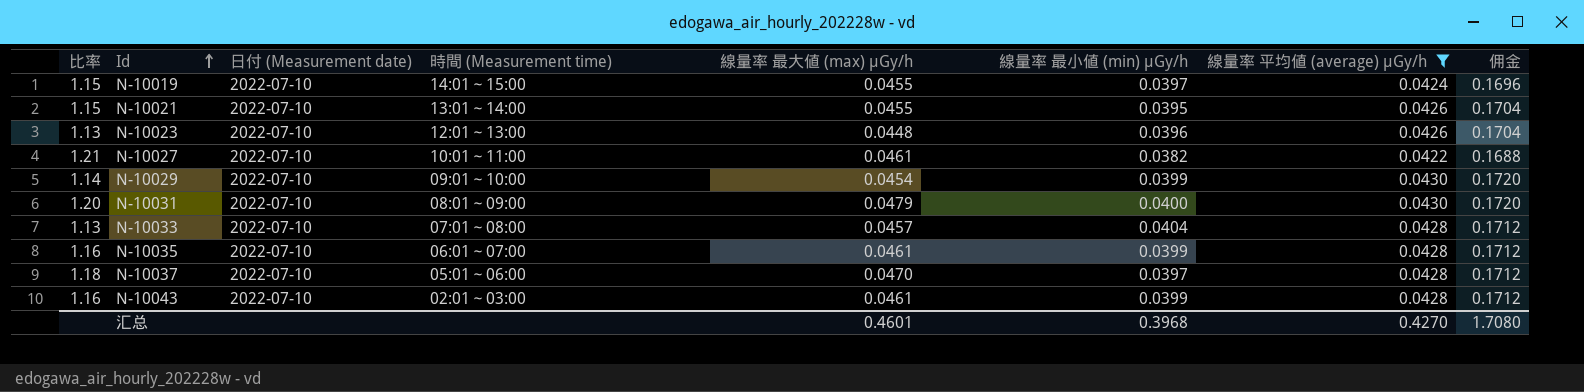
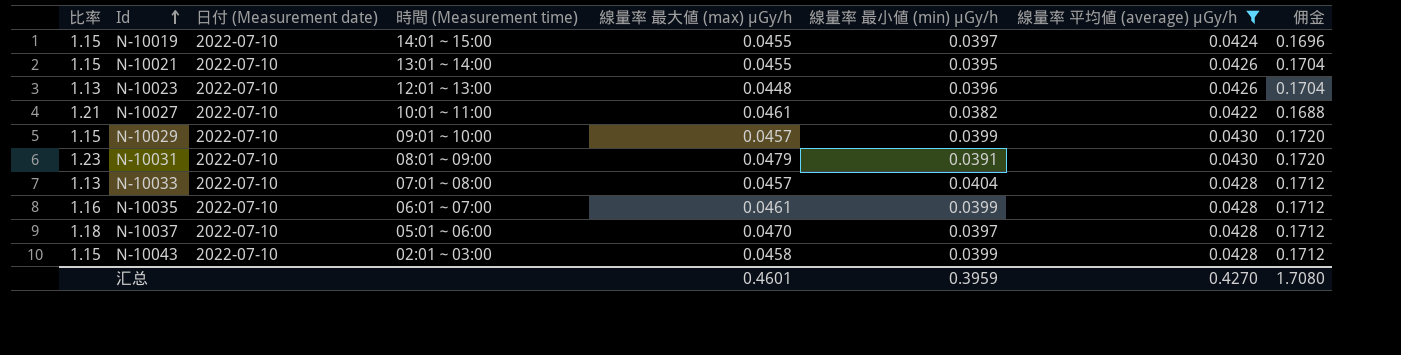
N-10029 | 比率: 1.14 -> 1.15
N-10029 | 線量率 最大値 (max) μGy/h: 0.0454 -> 0.0457
N-10031 | 比率: 1.20 -> 1.23
N-10031 | 線量率 最小値 (min) μGy/h: 0.0400 -> 0.0391
N-10043 | 比率: 1.16 -> 1.15
N-10043 | 線量率 最大値 (max) μGy/h: 0.0461 -> 0.0458
汇总 | 線量率 最小値 (min) μGy/h: 0.3968 -> 0.3959

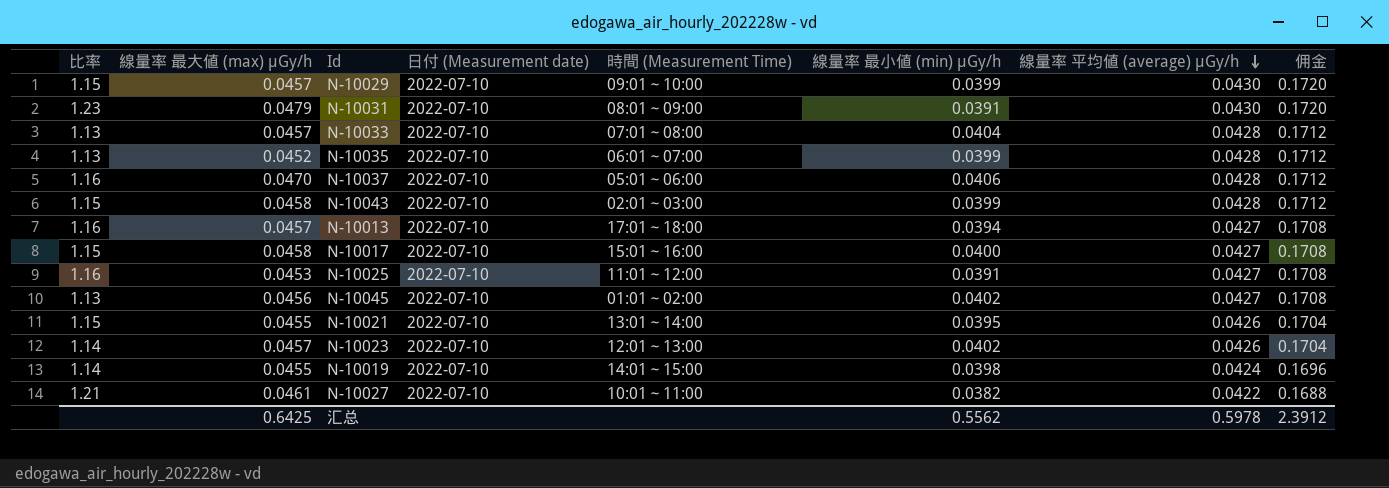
filter: 線量率 平均値 (average) μGy/h != 0.0427 -> none
row order: Id ascending -> 線量率 平均値 (average) μGy/h descending
column 線量率 最大値 (max) μGy/h | position: 5 -> 2
column name: 時間 (Measurement time) -> 時間 (Measurement Time)
N-10035 | 比率: 1.16 -> 1.13
N-10035 | 線量率 最大値 (max) μGy/h: 0.0461 -> 0.0452
N-10037 | 比率: 1.18 -> 1.16
N-10037 | 線量率 最小値 (min) μGy/h: 0.0397 -> 0.0406
N-10023 | 比率: 1.13 -> 1.14
N-10023 | 線量率 最大値 (max) μGy/h: 0.0448 -> 0.0457
N-10023 | 線量率 最小値 (min) μGy/h: 0.0396 -> 0.0402
N-10019 | 比率: 1.15 -> 1.14
N-10019 | 線量率 最小値 (min) μGy/h: 0.0397 -> 0.0398
汇总 | 線量率 最大値 (max) μGy/h: 0.4601 -> 0.6425
汇总 | 線量率 最小値 (min) μGy/h: 0.3959 -> 0.5562
汇总 | 線量率 平均値 (average) μGy/h: 0.4270 -> 0.5978
汇总 | 佣金: 1.7080 -> 2.3912

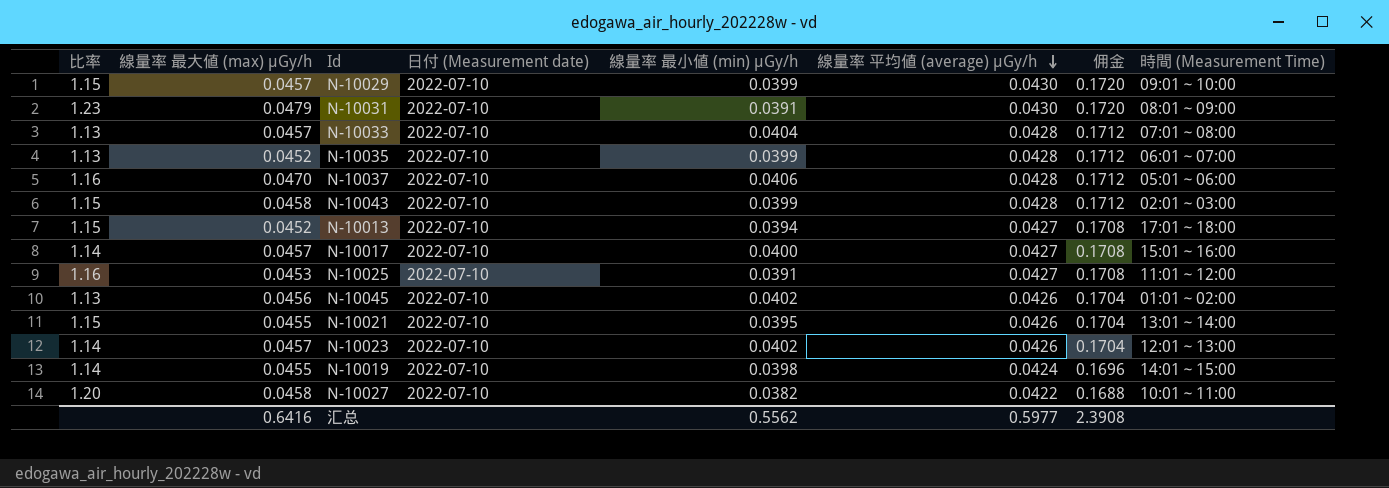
column 時間 (Measurement Time) | position: 5 -> 8
N-10013 | 比率: 1.16 -> 1.15
N-10013 | 線量率 最大値 (max) μGy/h: 0.0457 -> 0.0452
N-10017 | 比率: 1.15 -> 1.14
N-10017 | 線量率 最大値 (max) μGy/h: 0.0458 -> 0.0457
N-10045 | 線量率 平均値 (average) μGy/h: 0.0427 -> 0.0426
N-10045 | 佣金: 0.1708 -> 0.1704
N-10027 | 比率: 1.21 -> 1.20
N-10027 | 線量率 最大値 (max) μGy/h: 0.0461 -> 0.0458
汇总 | 線量率 最大値 (max) μGy/h: 0.6425 -> 0.6416
汇总 | 線量率 平均値 (average) μGy/h: 0.5978 -> 0.5977
汇总 | 佣金: 2.3912 -> 2.3908

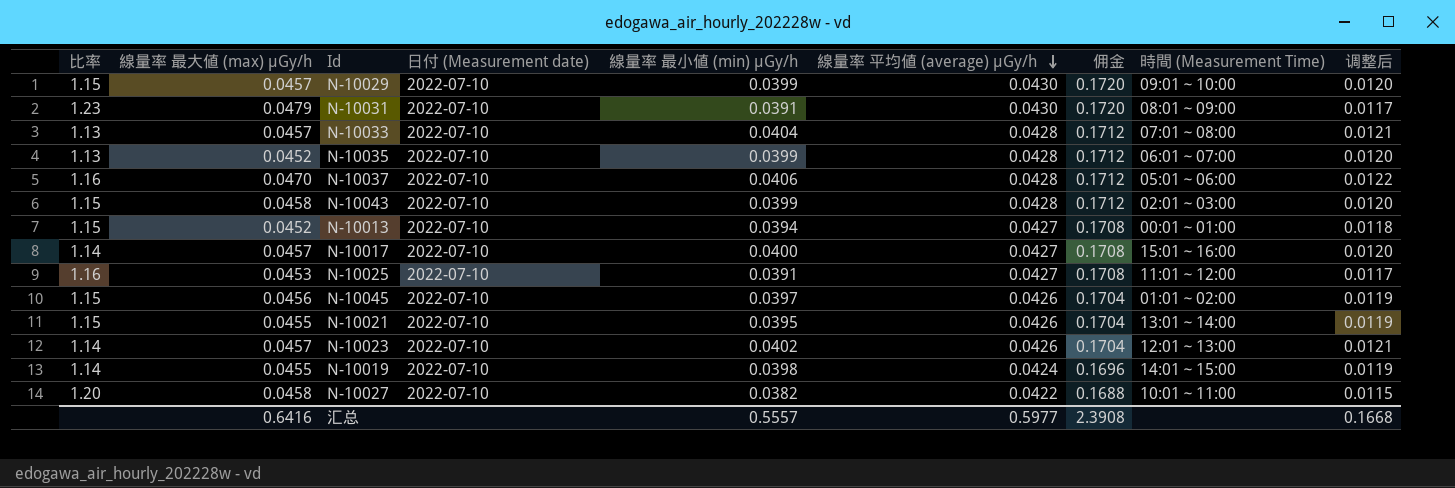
column 调整后 | formula: none -> [線量率 最小値 (min) μGy/h] * 0.3
N-10013 | 時間 (Measurement Time): 17:01～18:00 -> 00:01～01:00
N-10045 | 比率: 1.13 -> 1.15
N-10045 | 線量率 最小値 (min) μGy/h: 0.0402 -> 0.0397
汇总 | 線量率 最小値 (min) μGy/h: 0.5562 -> 0.5557

